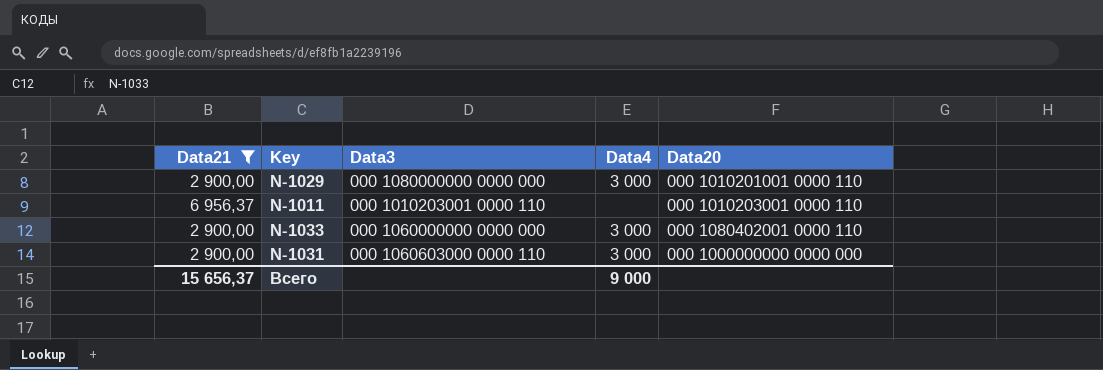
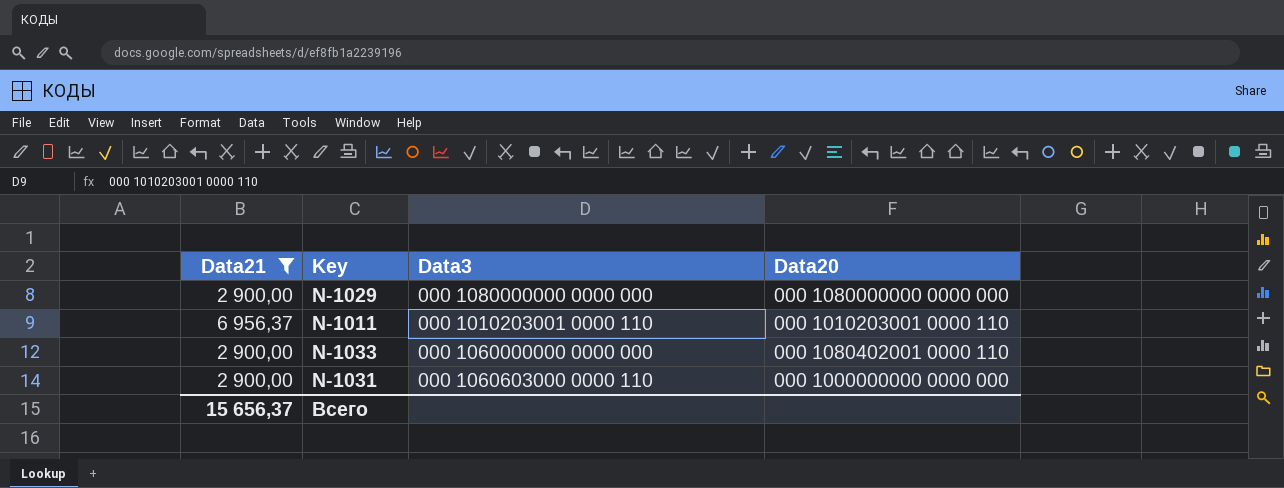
column Data4 | position: 4 -> none
N-1029 | Data20: 000 1010201001 0000 110 -> 000 1080000000 0000 000

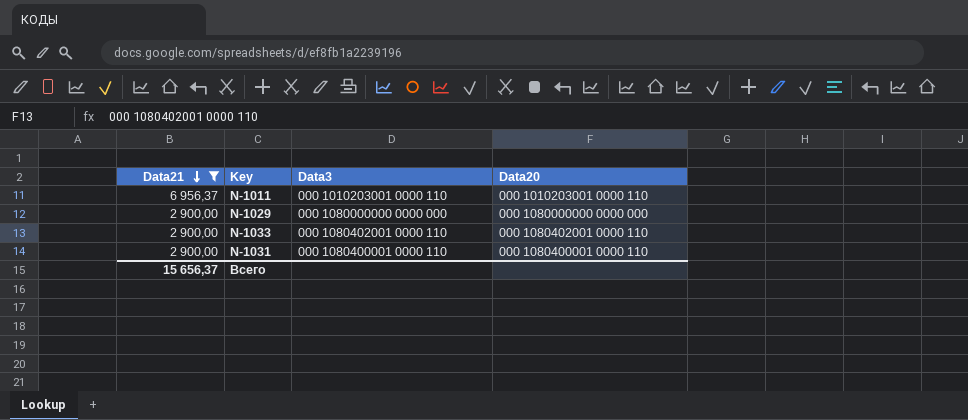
row order: none -> Data21 descending
N-1033 | Data3: 000 1060000000 0000 000 -> 000 1080402001 0000 110
N-1031 | Data3: 000 1060603000 0000 110 -> 000 1080400001 0000 110
N-1031 | Data20: 000 1000000000 0000 000 -> 000 1080400001 0000 110

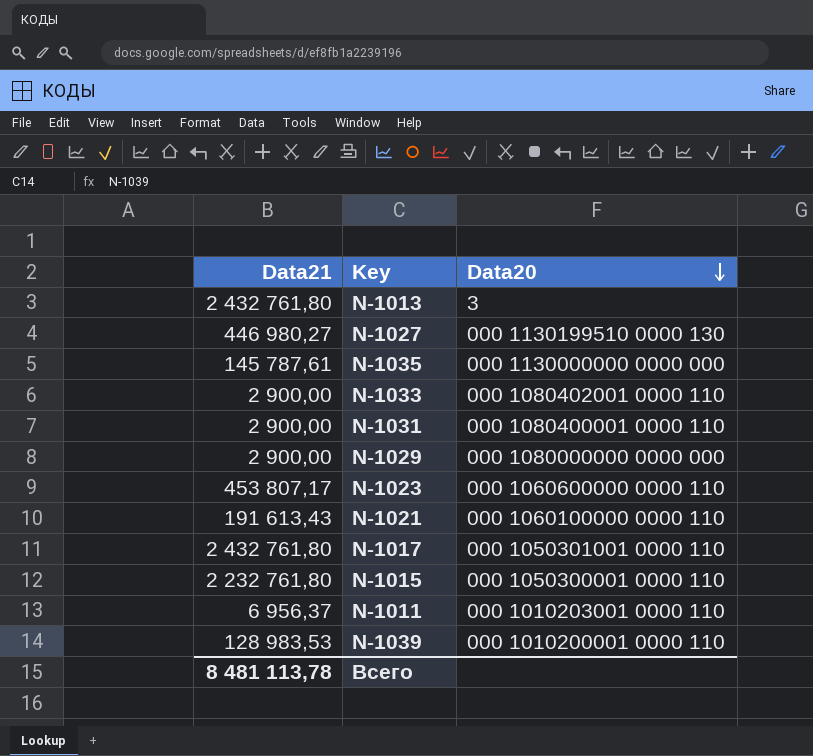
filter: Data21 <= 6 956,37 -> none
row order: Data21 descending -> Data20 descending
column Data3 | position: 3 -> none
Всего | Data21: 15 656,37 -> 8 481 113,78

